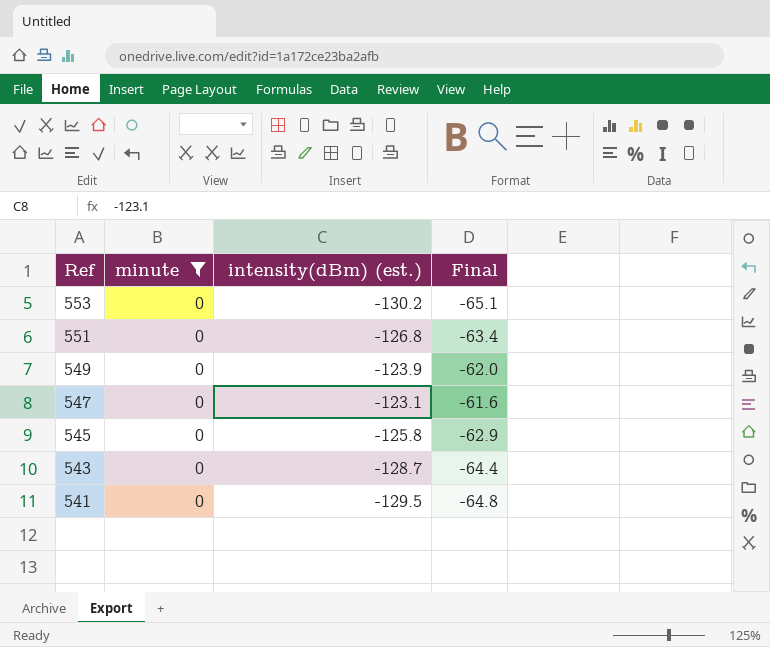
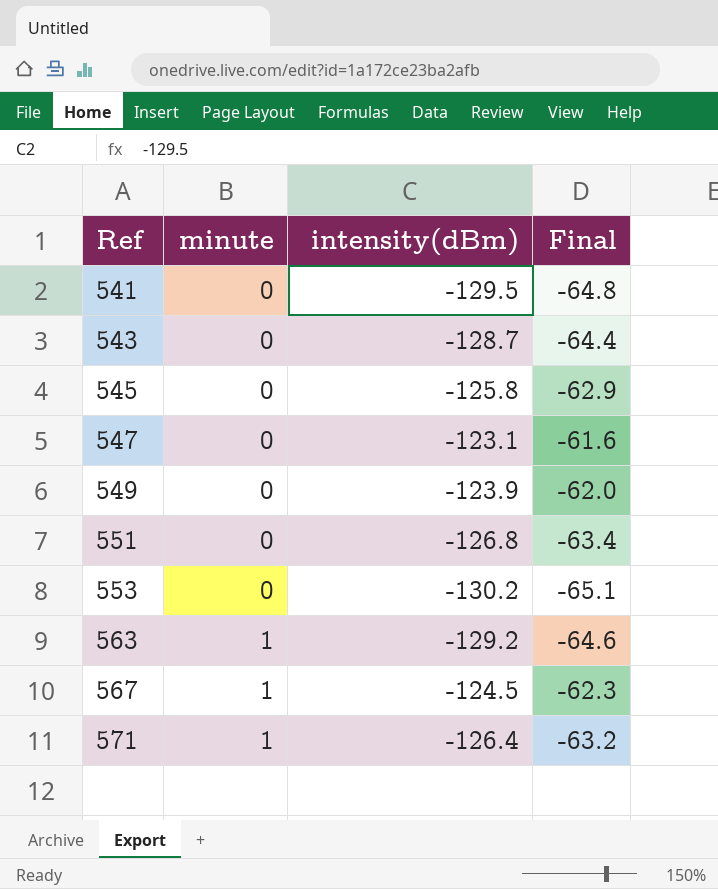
filter: minute = 0 -> none
row order: Ref descending -> Ref ascending
column name: intensity(dBm) (est.) -> intensity(dBm)

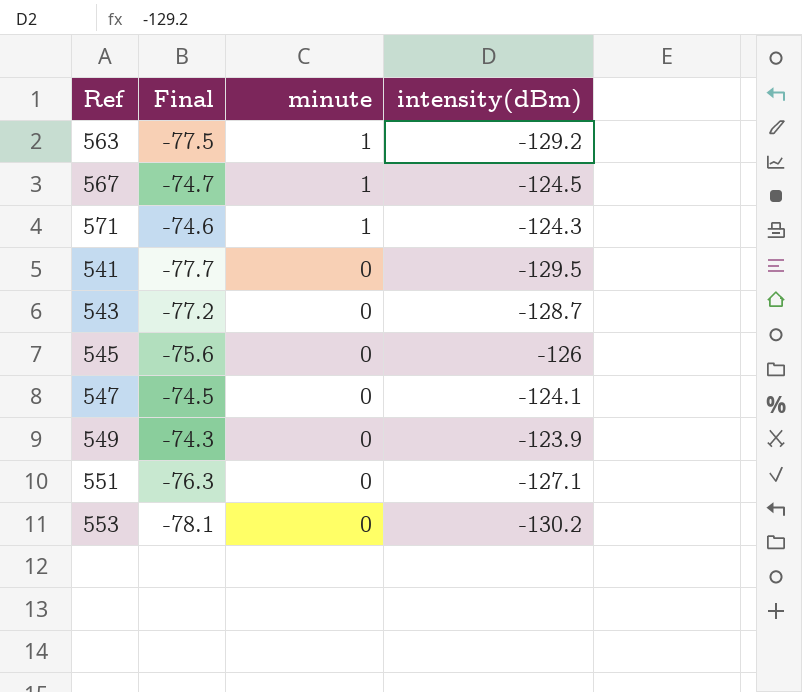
row order: Ref ascending -> minute descending
column Final | formula: [intensity(dBm)] * 0.5 -> [intensity(dBm)] * 0.6
column Final | position: 4 -> 2
571 | intensity(dBm): -126.4 -> -124.3
545 | intensity(dBm): -125.8 -> -126
547 | intensity(dBm): -123.1 -> -124.1
551 | intensity(dBm): -126.8 -> -127.1

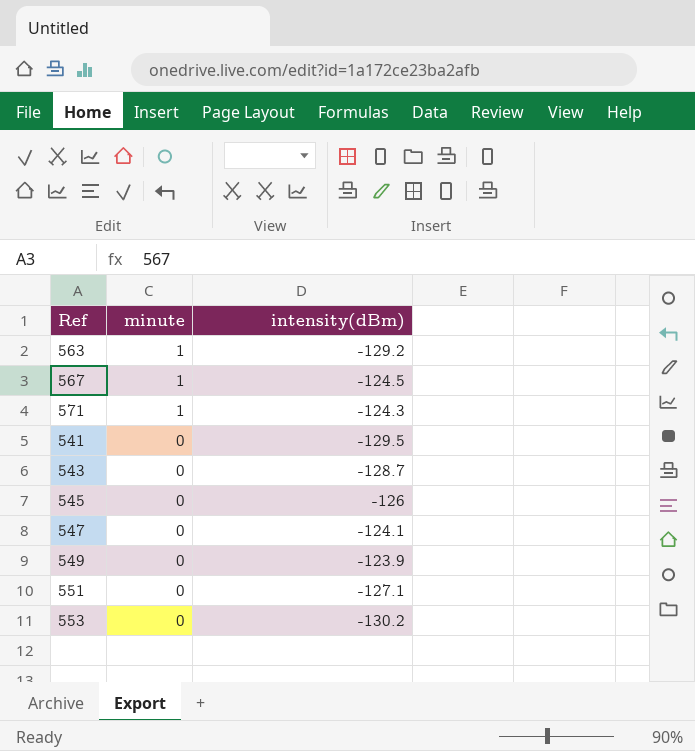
column Final | formula: [intensity(dBm)] * 0.6 -> none

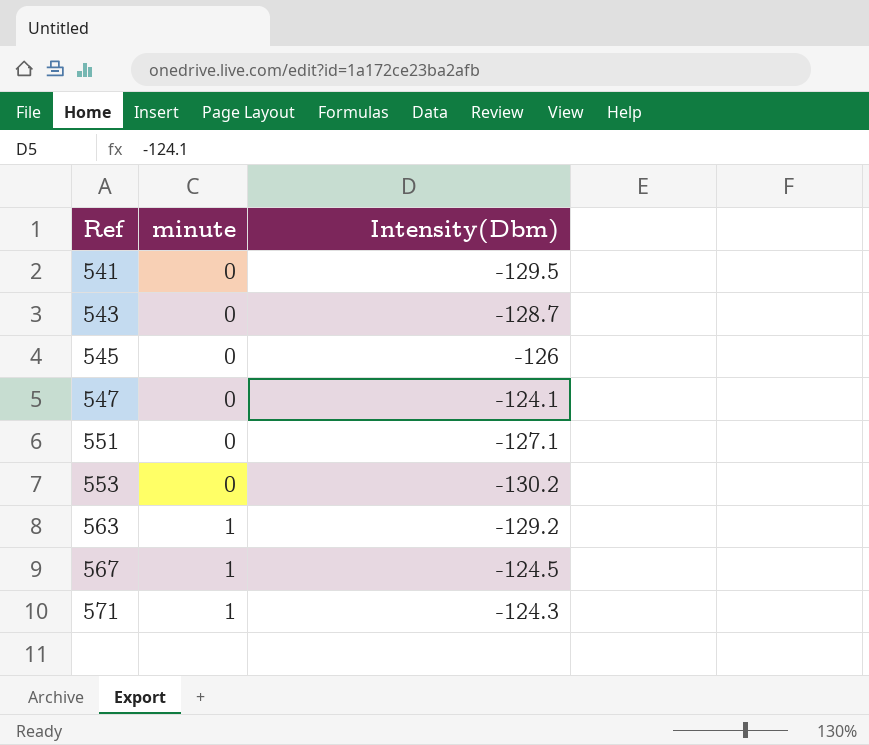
row order: minute descending -> Ref ascending
column name: intensity(dBm) -> Intensity(Dbm)
row 549: 0 | -123.9 -> none

